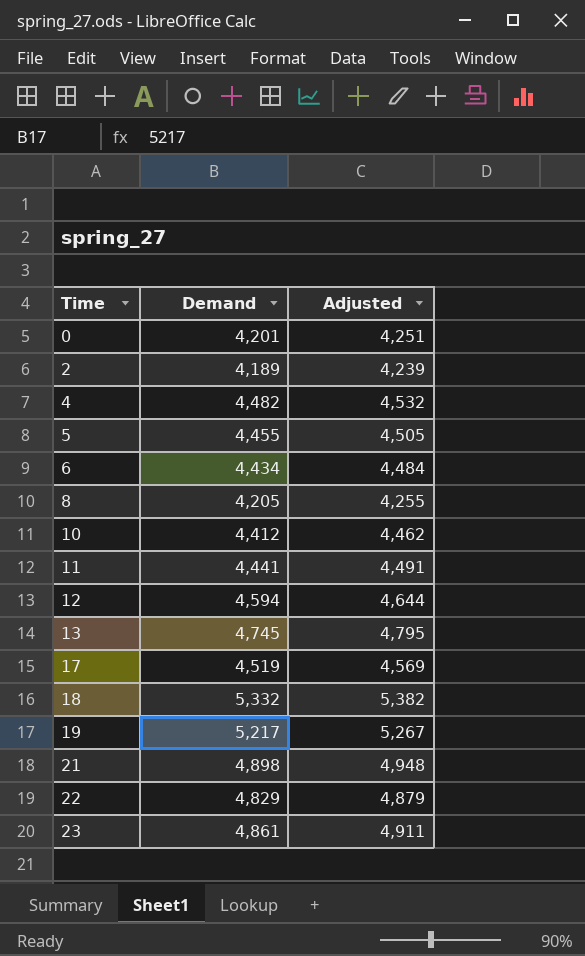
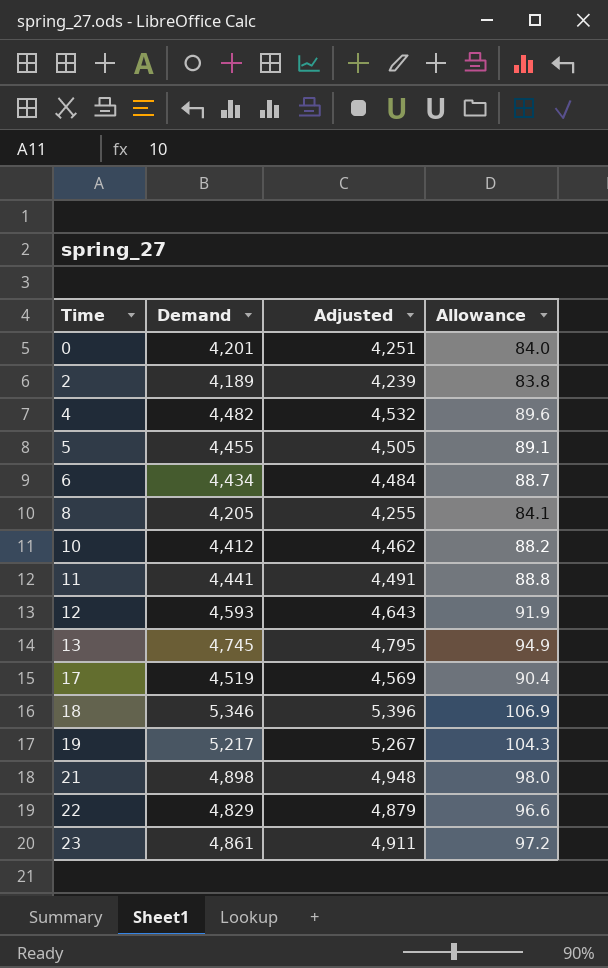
column Allowance | formula: none -> [Demand] * 0.02
12 | Demand: 4,594 -> 4,593
12 | Adjusted: 4,644 -> 4,643
18 | Demand: 5,332 -> 5,346
18 | Adjusted: 5,382 -> 5,396

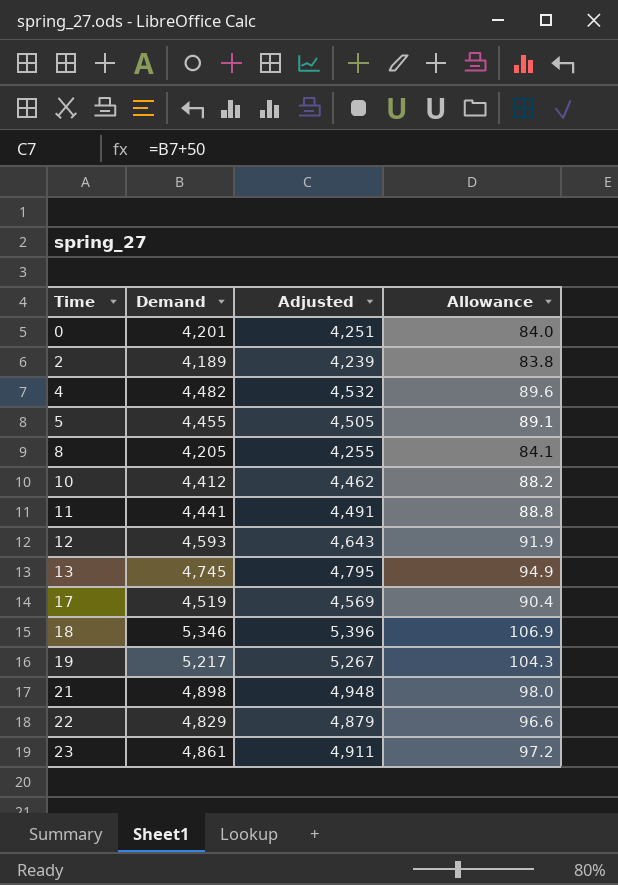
row 6: 4,434 | 4,484 | 88.7 -> none

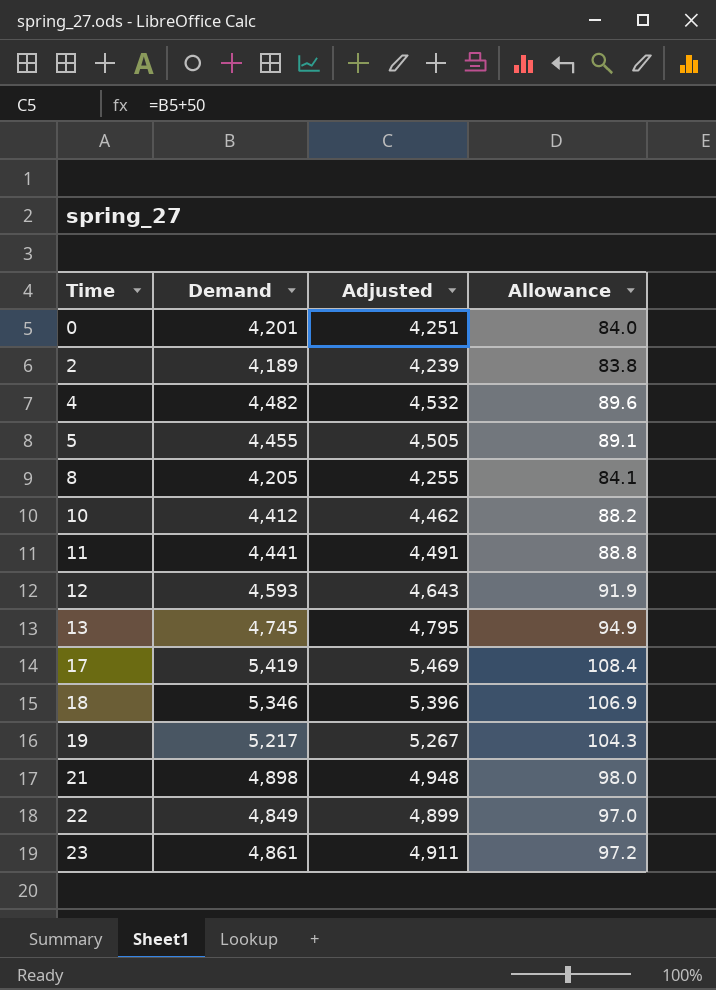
17 | Demand: 4,519 -> 5,419
17 | Adjusted: 4,569 -> 5,469
17 | Allowance: 90.4 -> 108.4
22 | Demand: 4,829 -> 4,849
22 | Adjusted: 4,879 -> 4,899
22 | Allowance: 96.6 -> 97.0

